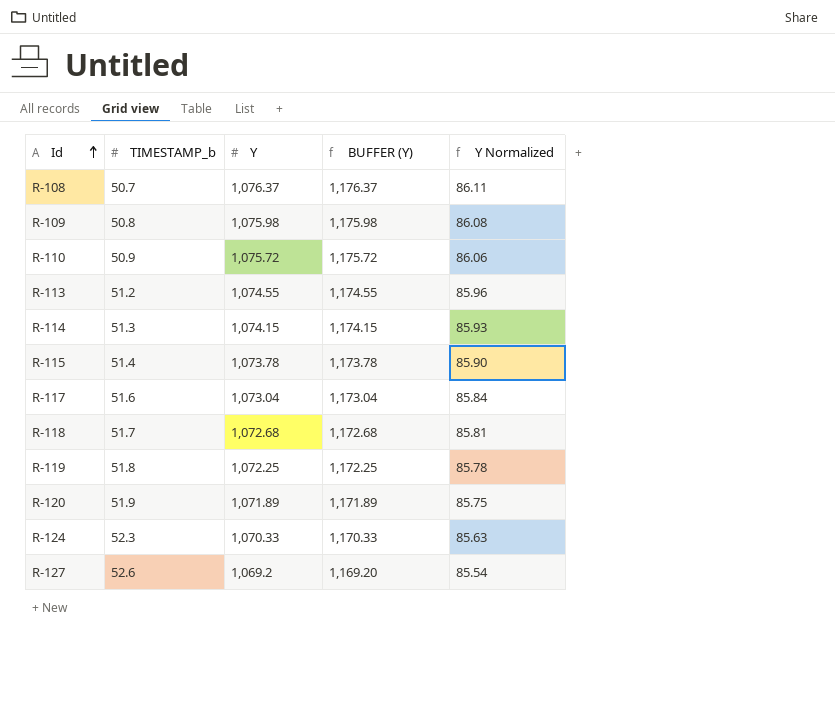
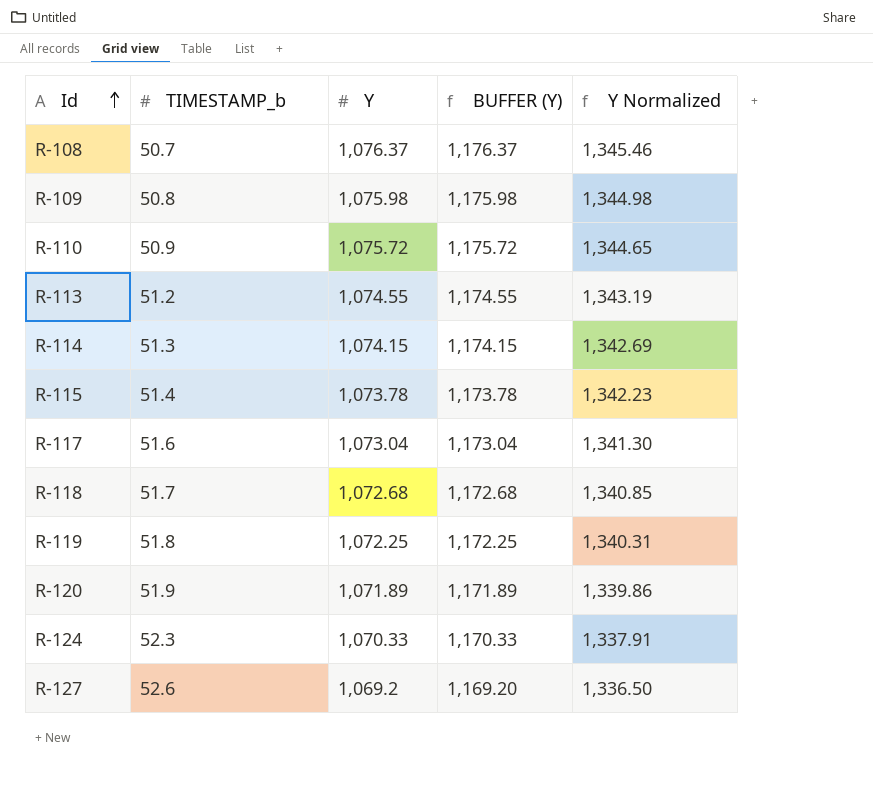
column Y Normalized | formula: [Y] * 0.08 -> [Y] * 1.25

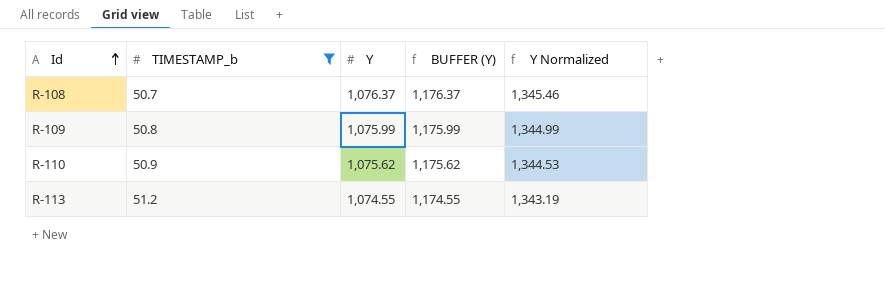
filter: none -> TIMESTAMP_b <= 51.2
R-109 | Y: 1,075.98 -> 1,075.99
R-109 | BUFFER (Y): 1,175.98 -> 1,175.99
R-109 | Y Normalized: 1,344.98 -> 1,344.99
R-110 | Y: 1,075.72 -> 1,075.62
R-110 | BUFFER (Y): 1,175.72 -> 1,175.62
R-110 | Y Normalized: 1,344.65 -> 1,344.53

